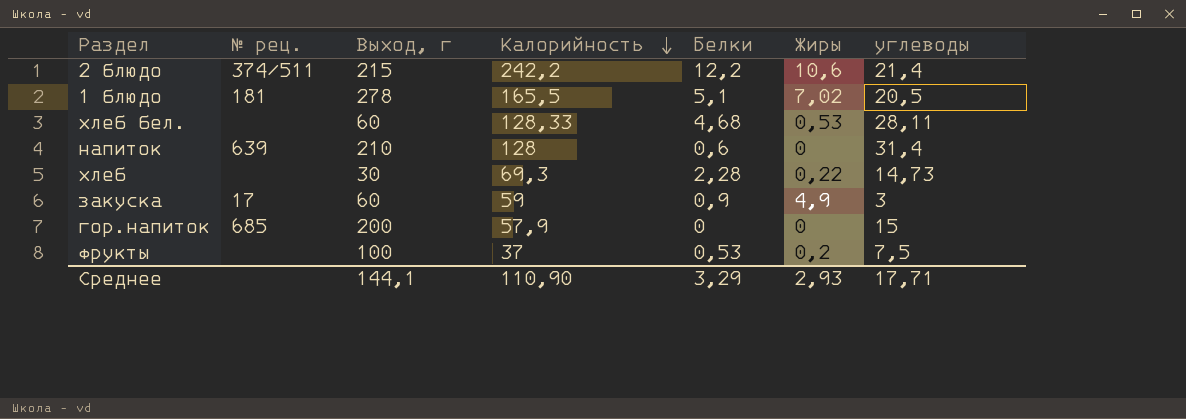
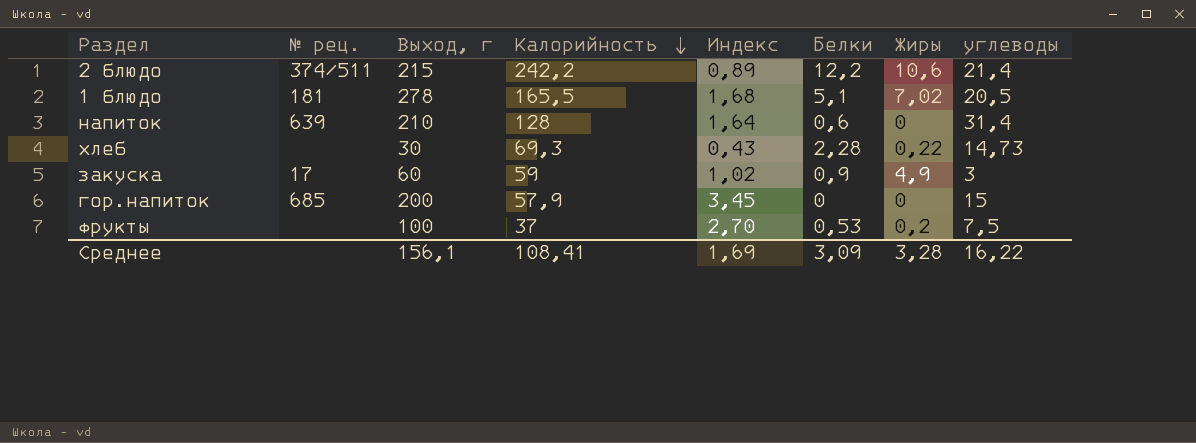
column Индекс | formula: none -> [Выход, г] / [Калорийность]
row хлеб бел.: none | 60 | 128,33 | 4,68 | 0,53 | 28,11 -> none
Среднее | Выход, г: 144,1 -> 156,1
Среднее | Калорийность: 110,90 -> 108,41
Среднее | Белки: 3,29 -> 3,09
Среднее | Жиры: 2,93 -> 3,28
Среднее | углеводы: 17,71 -> 16,22

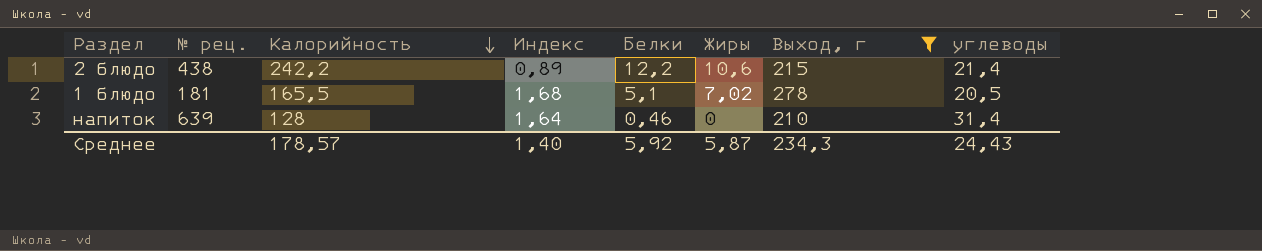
filter: none -> Выход, г >= 210
column Выход, г | position: 3 -> 7
2 блюдо | № рец.: 374/511 -> 438
напиток | Белки: 0,6 -> 0,46
Среднее | Калорийность: 108,41 -> 178,57
Среднее | Индекс: 1,69 -> 1,40
Среднее | Белки: 3,09 -> 5,92
Среднее | Жиры: 3,28 -> 5,87
Среднее | Выход, г: 156,1 -> 234,3
Среднее | углеводы: 16,22 -> 24,43

